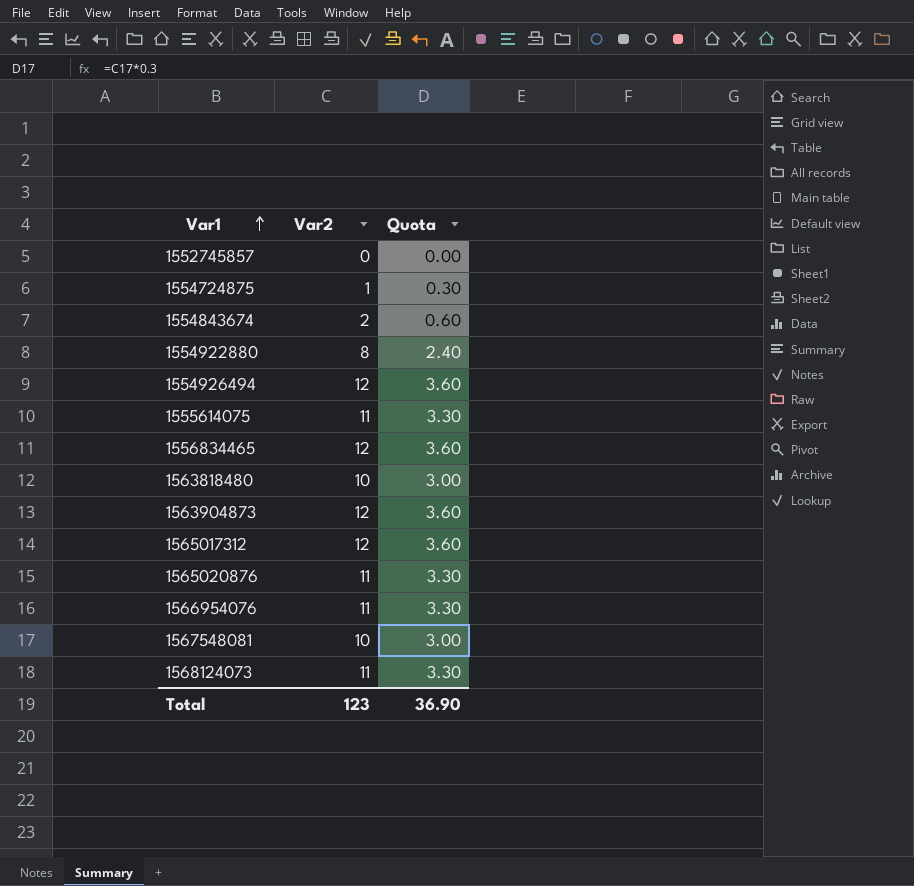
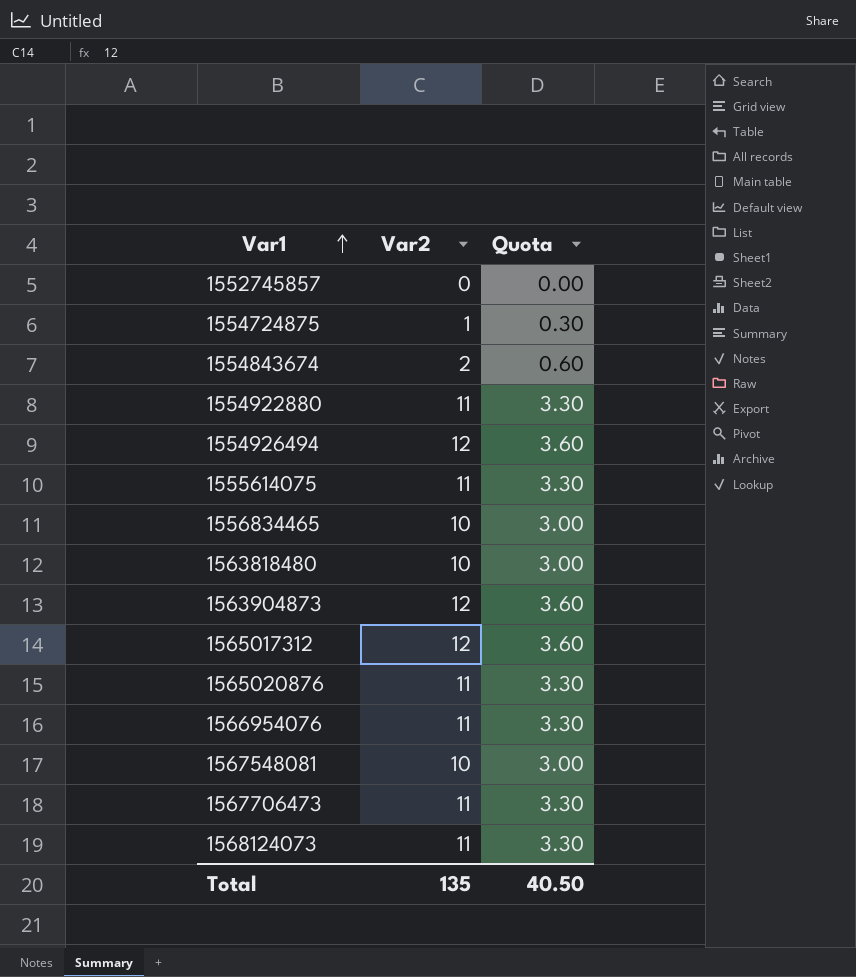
1554922880 | Var2: 8 -> 11
1554922880 | Quota: 2.40 -> 3.30
1556834465 | Var2: 12 -> 10
1556834465 | Quota: 3.60 -> 3.00
row 1567706473: none -> 11 | 3.30
Total | Var2: 123 -> 135
Total | Quota: 36.90 -> 40.50

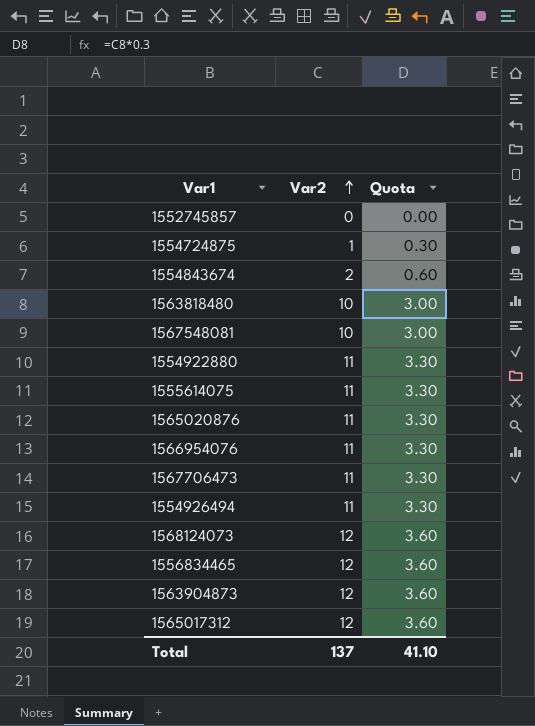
row order: Var1 ascending -> Var2 ascending
1554926494 | Var2: 12 -> 11
1554926494 | Quota: 3.60 -> 3.30
1568124073 | Var2: 11 -> 12
1568124073 | Quota: 3.30 -> 3.60
1556834465 | Var2: 10 -> 12
1556834465 | Quota: 3.00 -> 3.60
Total | Var2: 135 -> 137
Total | Quota: 40.50 -> 41.10

